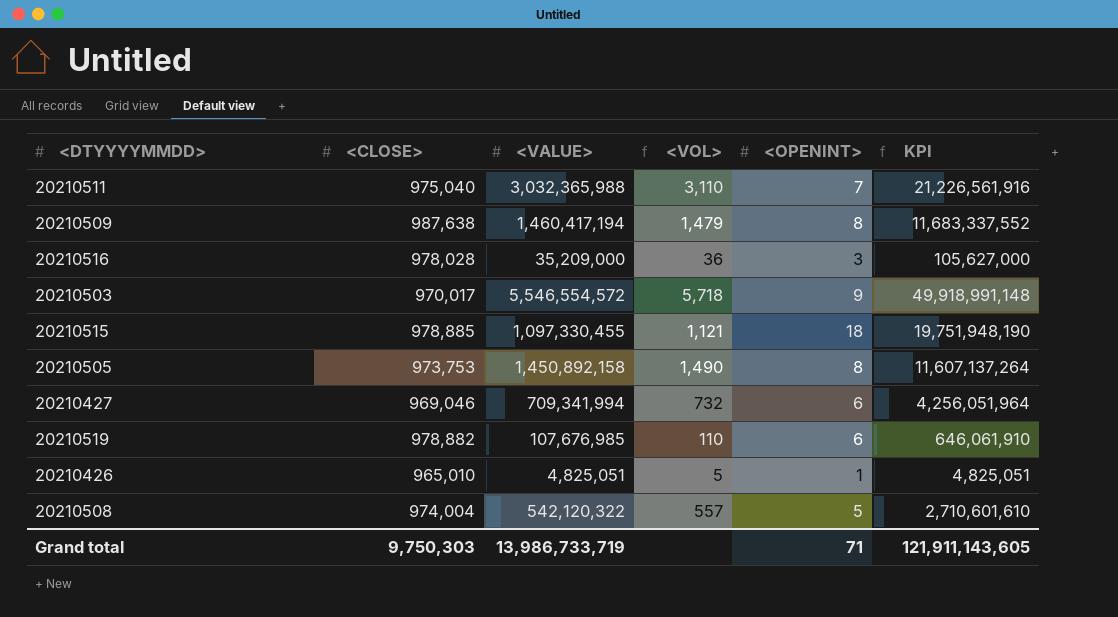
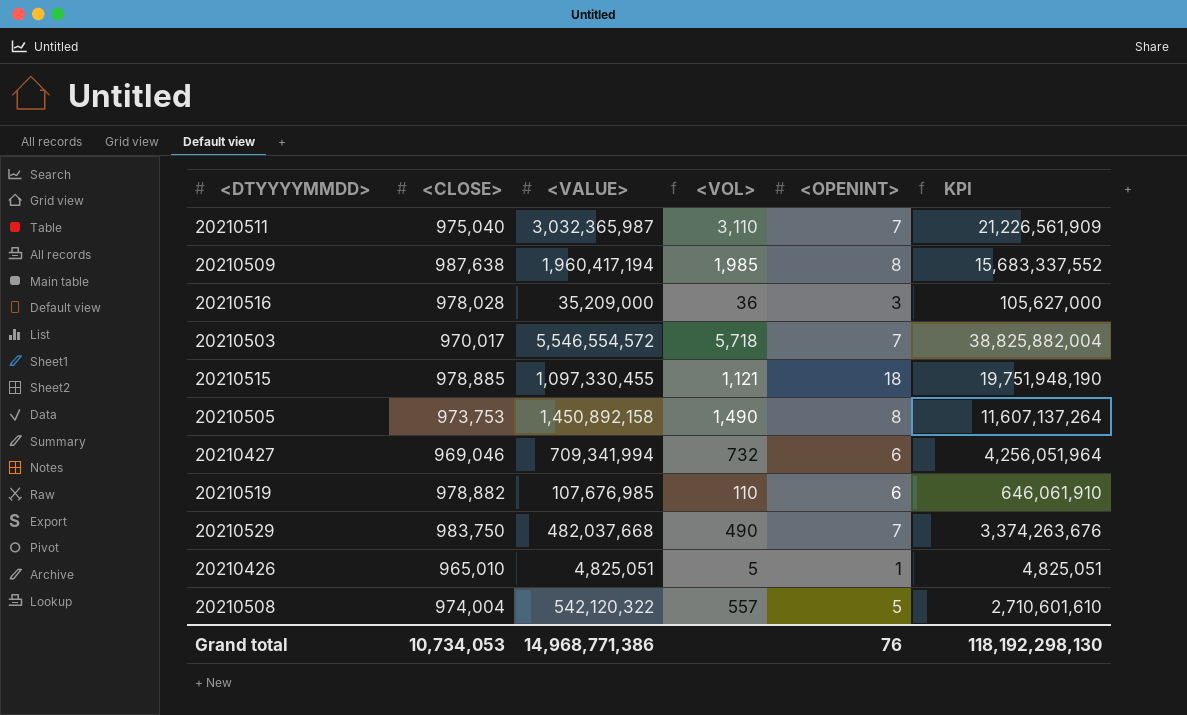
20210511 | <VALUE>: 3,032,365,988 -> 3,032,365,987
20210511 | KPI: 21,226,561,916 -> 21,226,561,909
20210509 | <VALUE>: 1,460,417,194 -> 1,960,417,194
20210509 | <VOL>: 1,479 -> 1,985
20210509 | KPI: 11,683,337,552 -> 15,683,337,552
20210503 | <OPENINT>: 9 -> 7
20210503 | KPI: 49,918,991,148 -> 38,825,882,004
row 20210529: none -> 983,750 | 482,037,668 | 490 | 7 | 3,374,263,676
Grand total | <CLOSE>: 9,750,303 -> 10,734,053
Grand total | <VALUE>: 13,986,733,719 -> 14,968,771,386
Grand total | <OPENINT>: 71 -> 76
Grand total | KPI: 121,911,143,605 -> 118,192,298,130

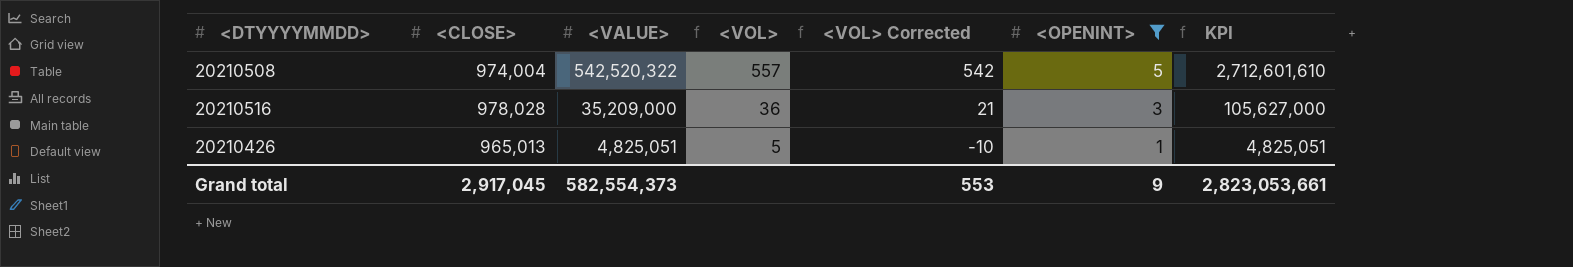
filter: none -> <OPENINT> <= 5
row order: none -> <VALUE> descending
column <VOL> Corrected | formula: none -> [<VOL>] - 15
20210508 | <VALUE>: 542,120,322 -> 542,520,322
20210508 | KPI: 2,710,601,610 -> 2,712,601,610
20210426 | <CLOSE>: 965,010 -> 965,013
Grand total | <CLOSE>: 10,734,053 -> 2,917,045
Grand total | <VALUE>: 14,968,771,386 -> 582,554,373
Grand total | <OPENINT>: 76 -> 9
Grand total | KPI: 118,192,298,130 -> 2,823,053,661

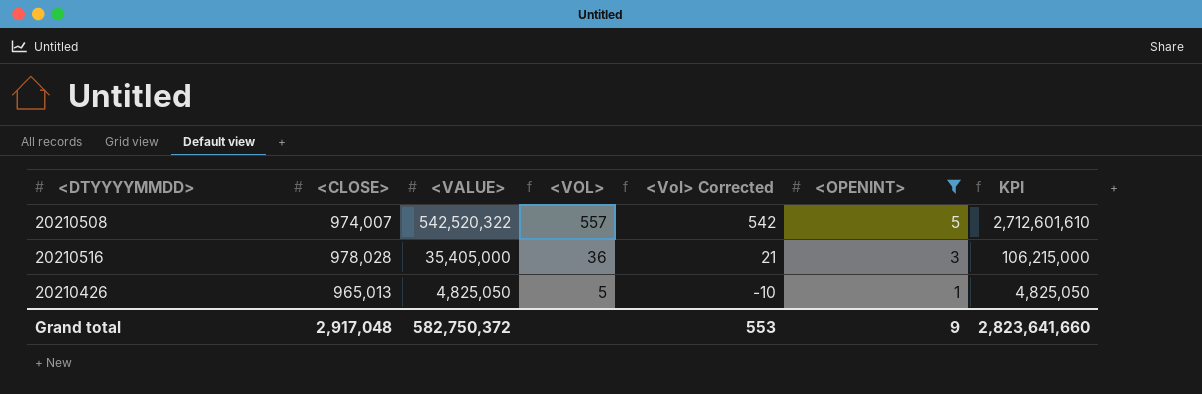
column name: <VOL> Corrected -> <Vol> Corrected
20210508 | <CLOSE>: 974,004 -> 974,007
20210516 | <VALUE>: 35,209,000 -> 35,405,000
20210516 | KPI: 105,627,000 -> 106,215,000
20210426 | <VALUE>: 4,825,051 -> 4,825,050
20210426 | KPI: 4,825,051 -> 4,825,050
Grand total | <CLOSE>: 2,917,045 -> 2,917,048
Grand total | <VALUE>: 582,554,373 -> 582,750,372
Grand total | KPI: 2,823,053,661 -> 2,823,641,660

